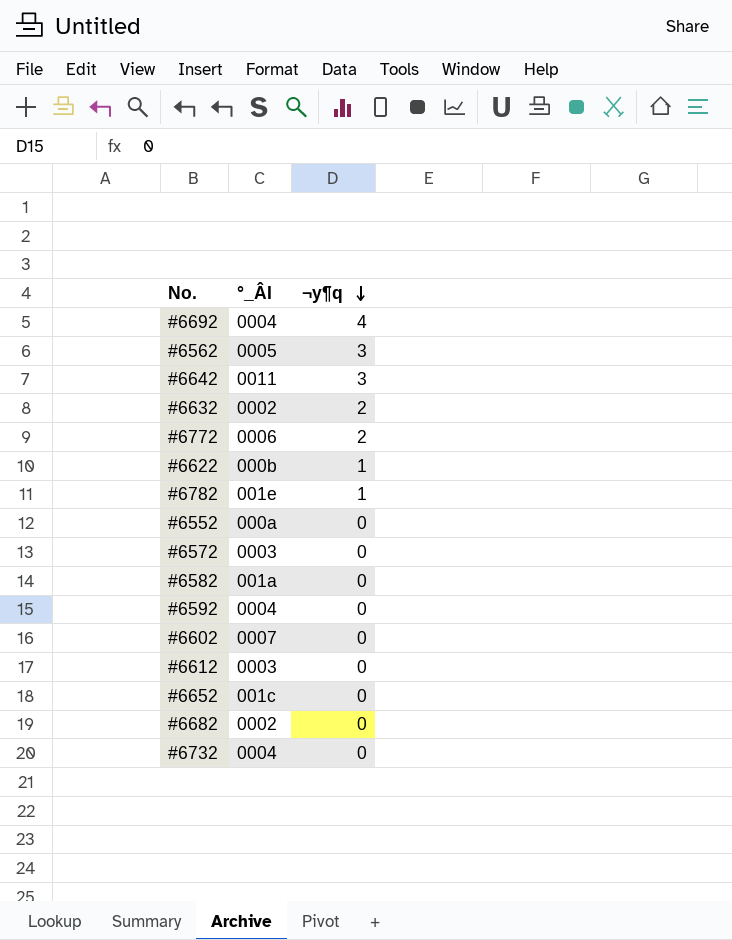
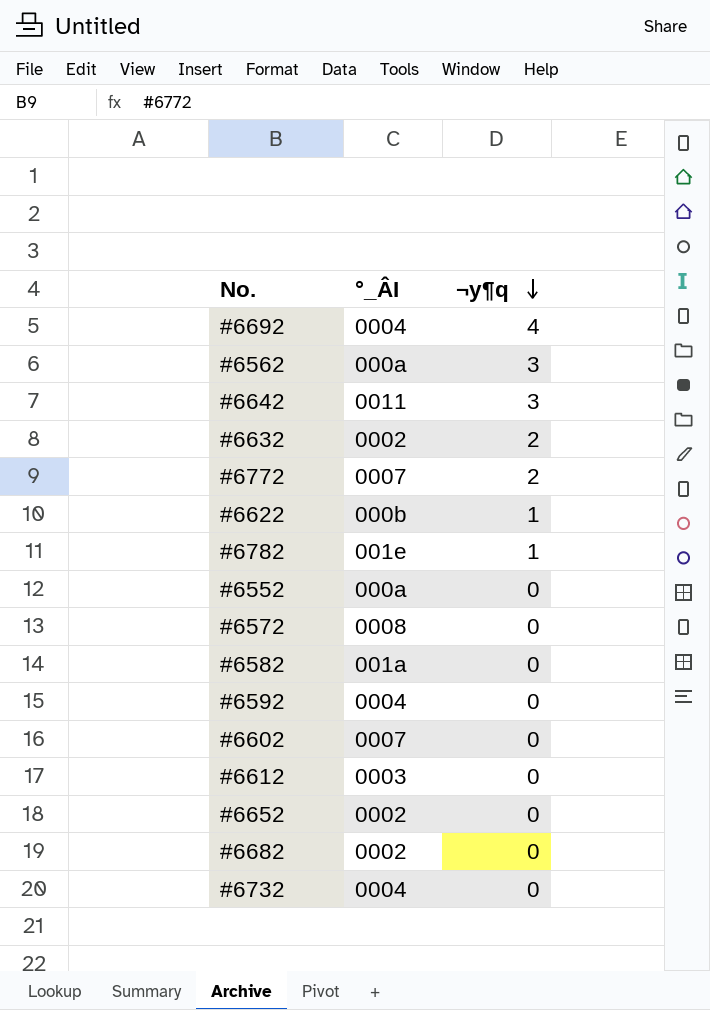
#6562 | °_ÂI: 0005 -> 000a
#6772 | °_ÂI: 0006 -> 0007
#6572 | °_ÂI: 0003 -> 0008
#6652 | °_ÂI: 001c -> 0002

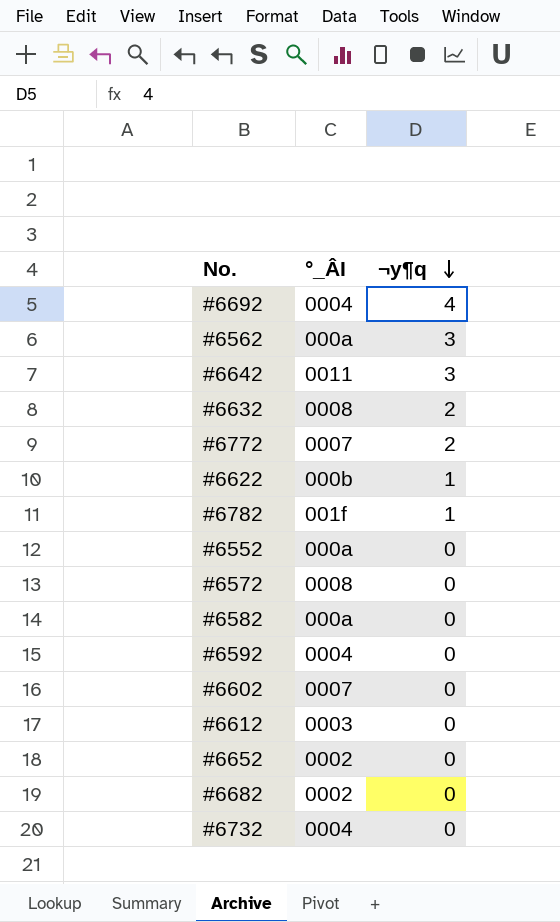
#6632 | °_ÂI: 0002 -> 0008
#6782 | °_ÂI: 001e -> 001f
#6582 | °_ÂI: 001a -> 000a

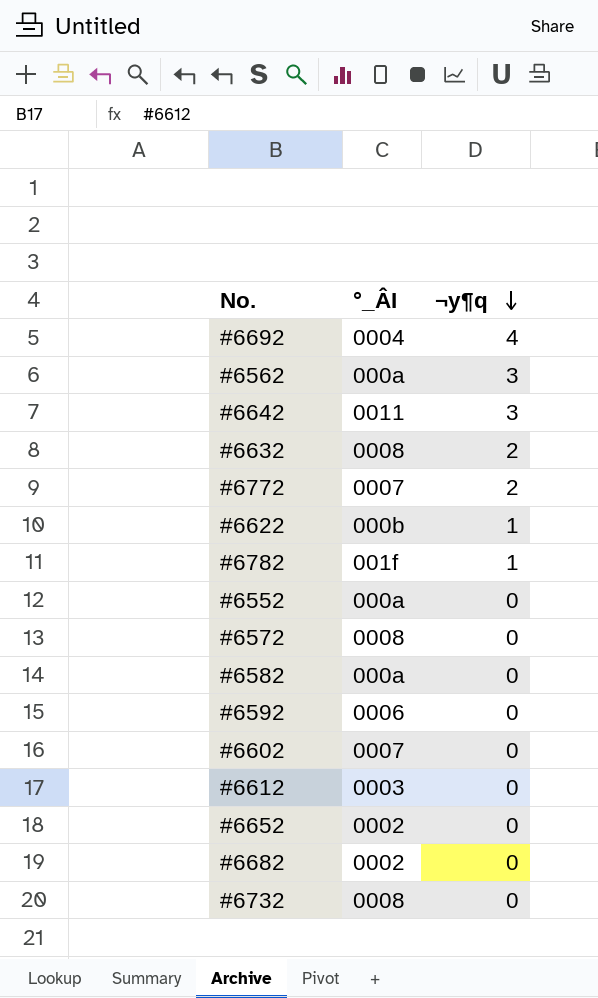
#6592 | °_ÂI: 0004 -> 0006
#6732 | °_ÂI: 0004 -> 0008

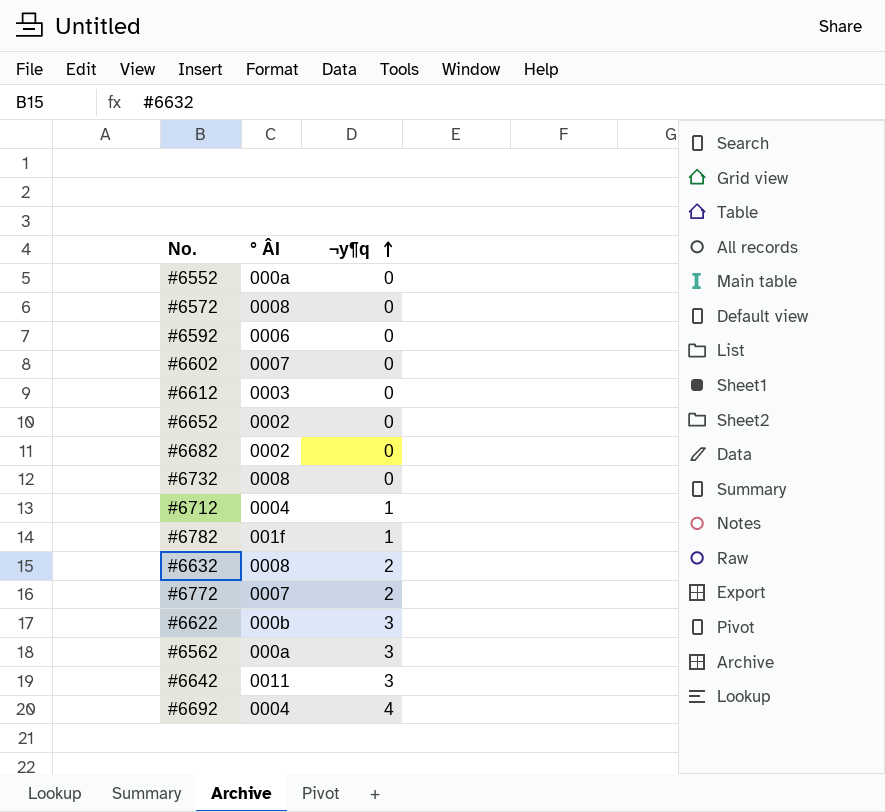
row order: ¬y¶q descending -> ¬y¶q ascending
column name: °_ÂI -> ° ÂI
row #6582: 000a | 0 -> none
row #6712: none -> 0004 | 1
#6622 | ¬y¶q: 1 -> 3

